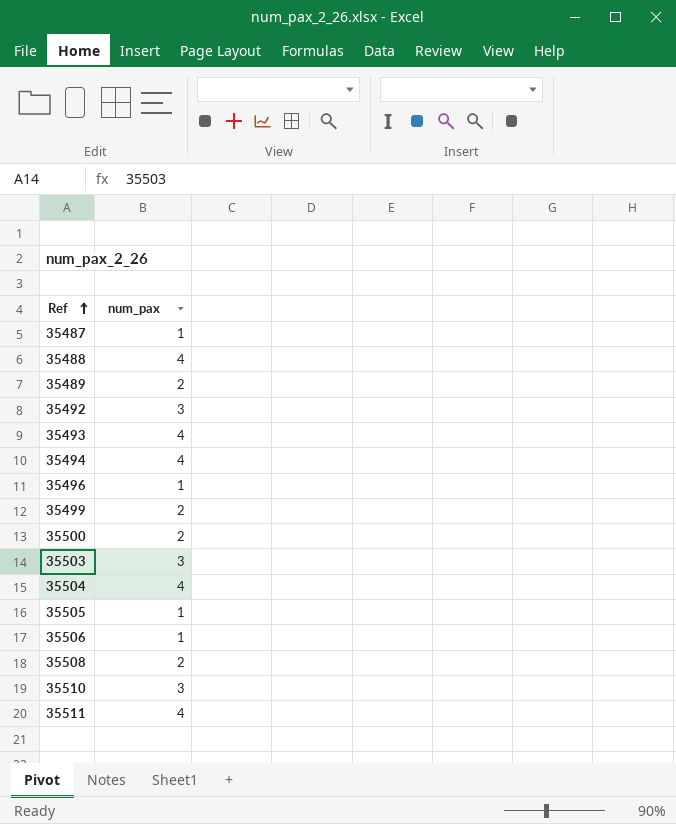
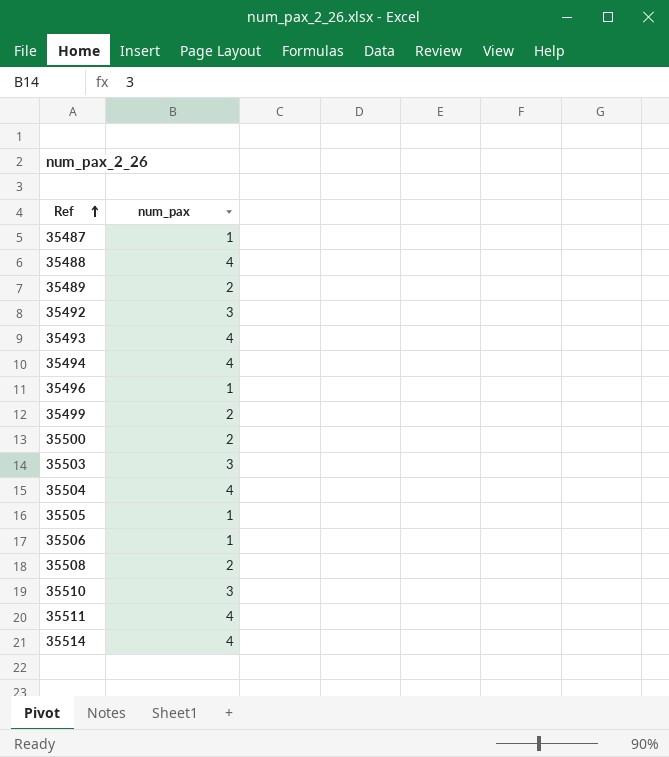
row 35514: none -> 4

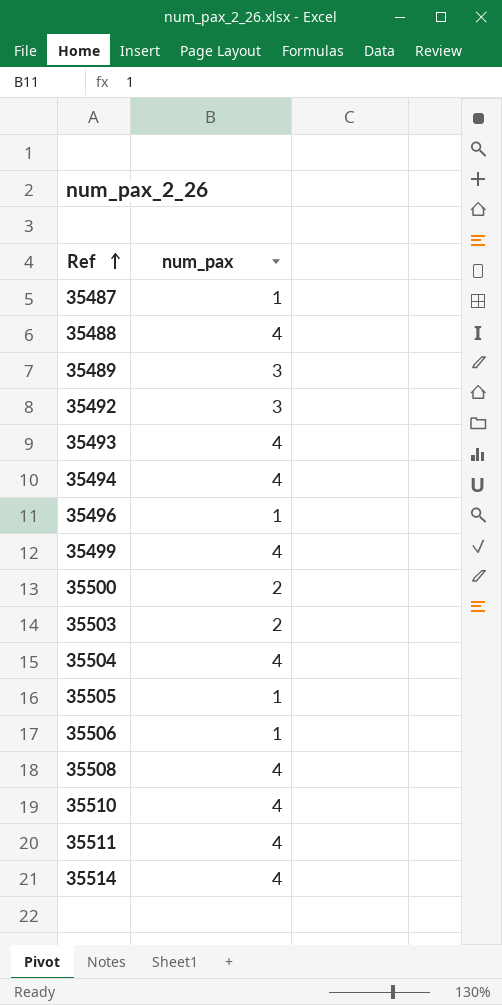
35489 | num_pax: 2 -> 3
35499 | num_pax: 2 -> 4
35503 | num_pax: 3 -> 2
35508 | num_pax: 2 -> 4
35510 | num_pax: 3 -> 4

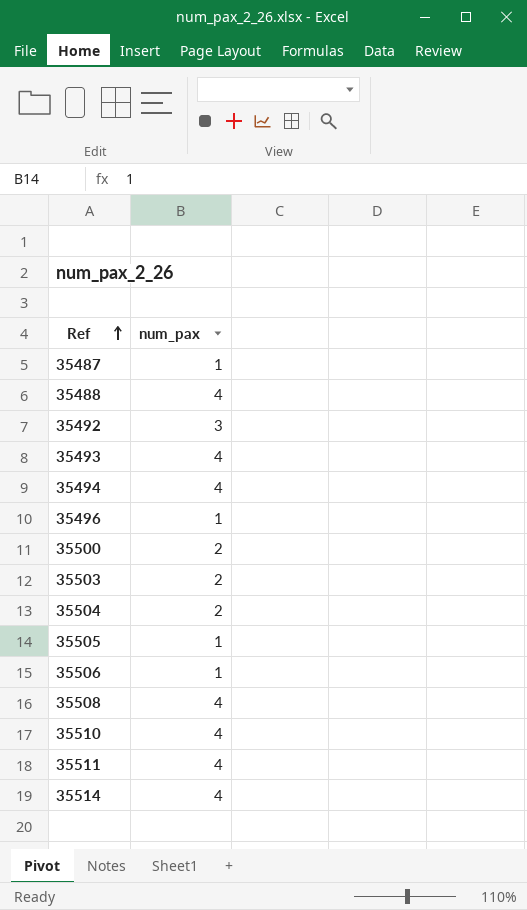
row 35489: 3 -> none
row 35499: 4 -> none
35504 | num_pax: 4 -> 2

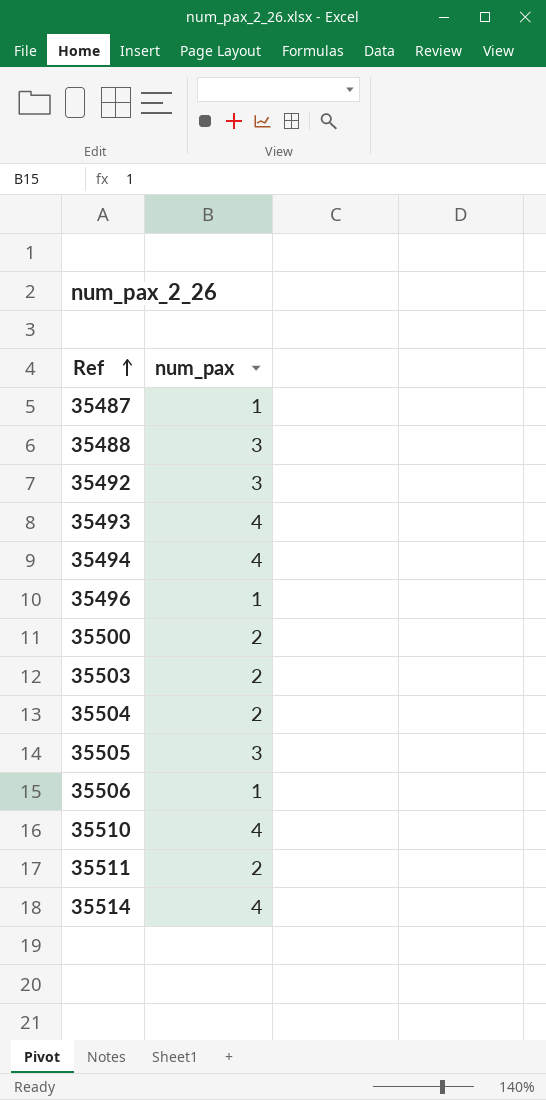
row 35508: 4 -> none
35488 | num_pax: 4 -> 3
35505 | num_pax: 1 -> 3
35511 | num_pax: 4 -> 2

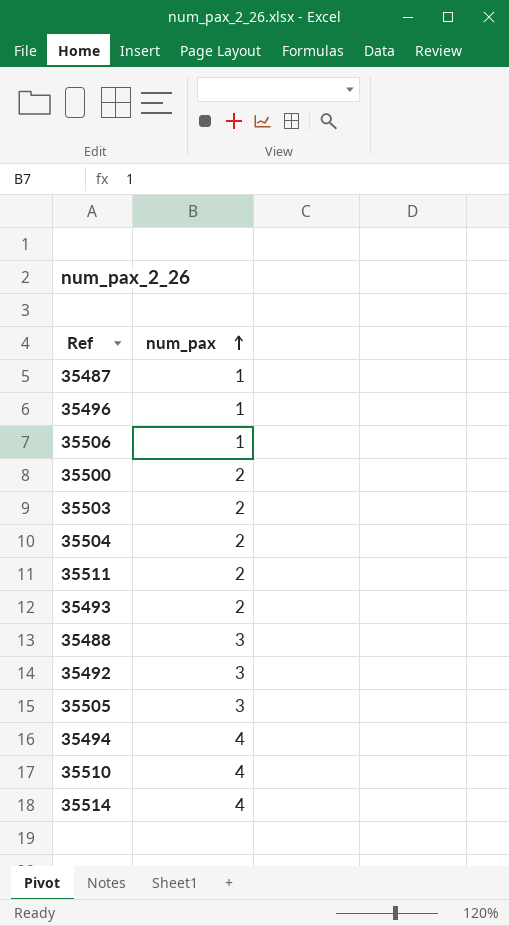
row order: Ref ascending -> num_pax ascending
35493 | num_pax: 4 -> 2

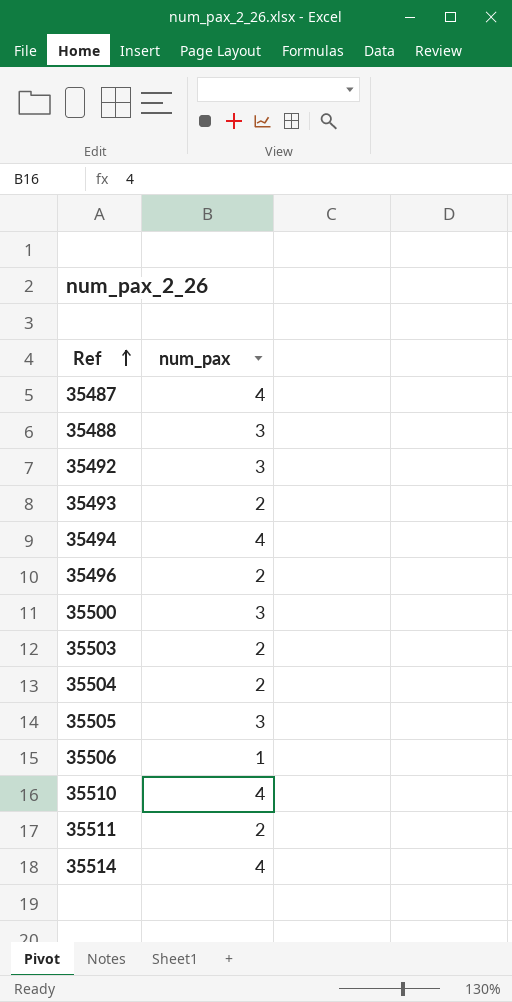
row order: num_pax ascending -> Ref ascending
35487 | num_pax: 1 -> 4
35496 | num_pax: 1 -> 2
35500 | num_pax: 2 -> 3

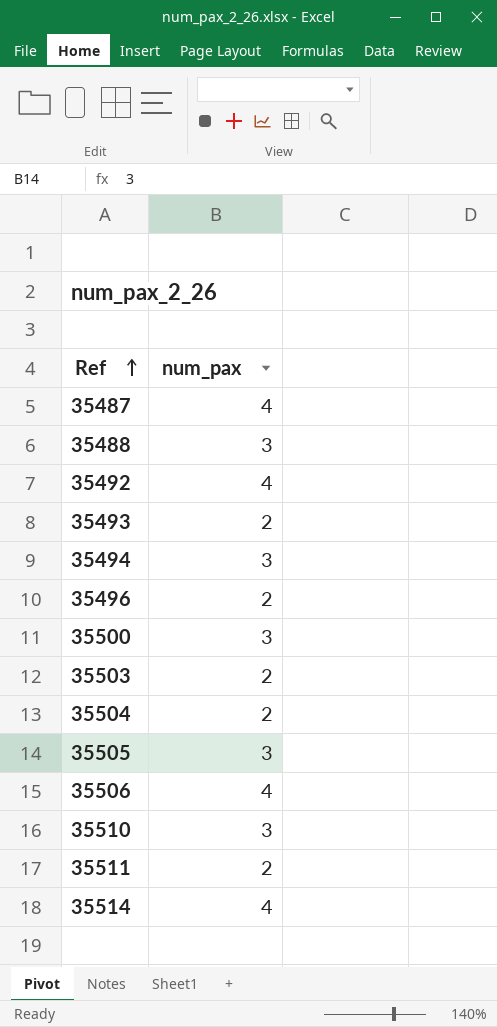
35492 | num_pax: 3 -> 4
35494 | num_pax: 4 -> 3
35506 | num_pax: 1 -> 4
35510 | num_pax: 4 -> 3

